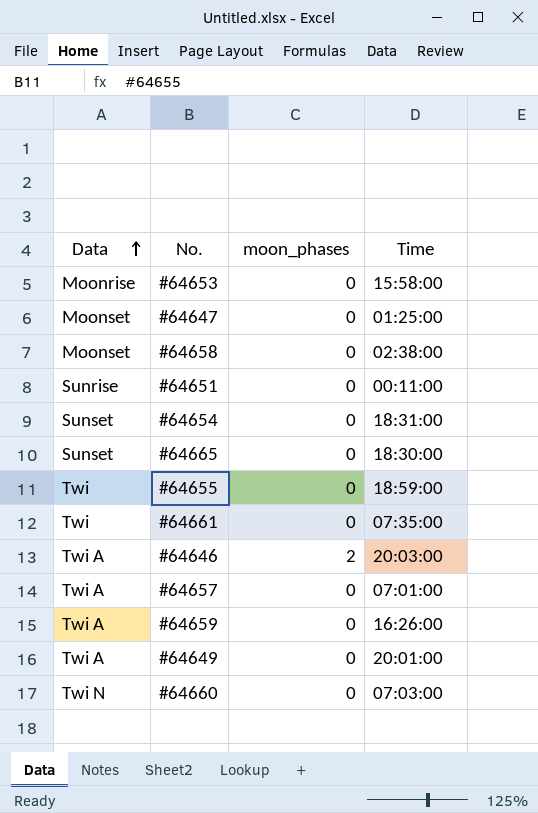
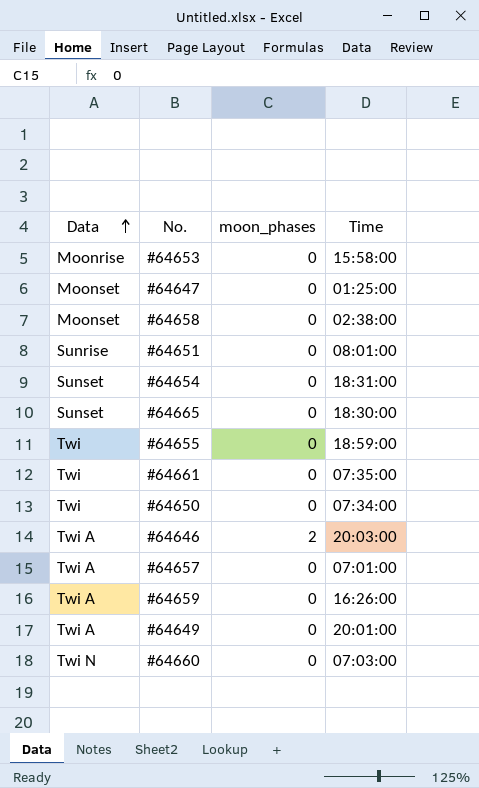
#64651 | Time: 00:11:00 -> 08:01:00
row #64650: none -> Twi | 0 | 07:34:00

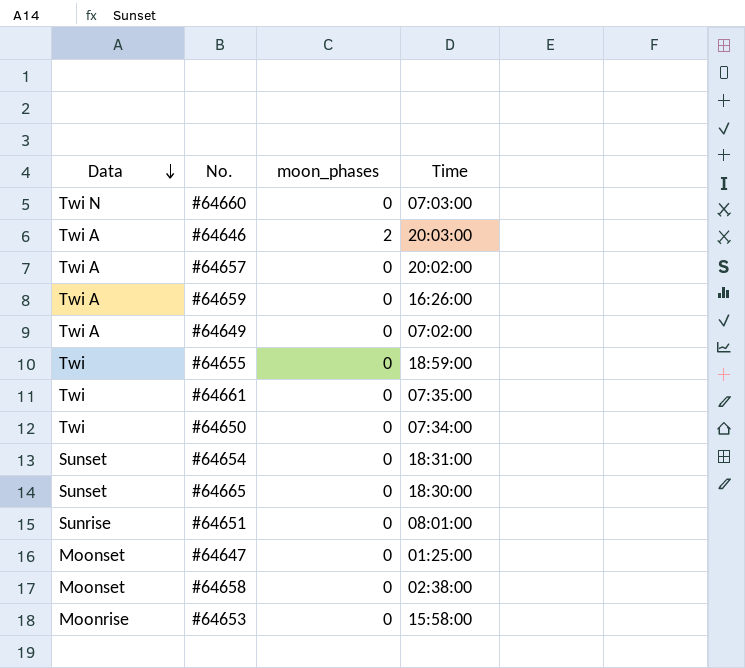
row order: Data ascending -> Data descending
#64657 | Time: 07:01:00 -> 20:02:00
#64649 | Time: 20:01:00 -> 07:02:00

